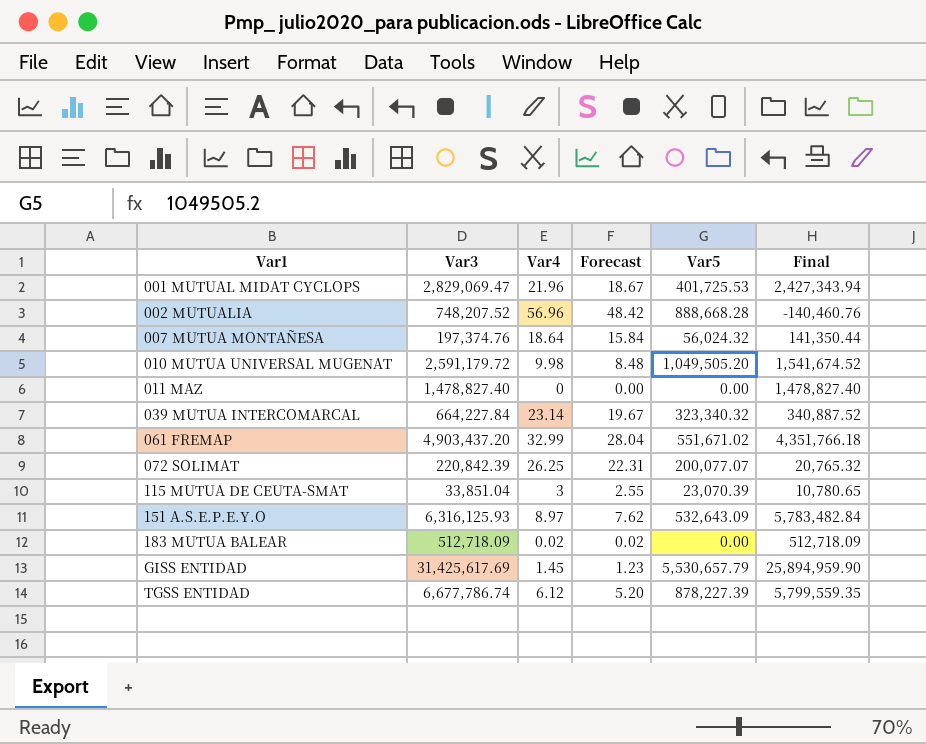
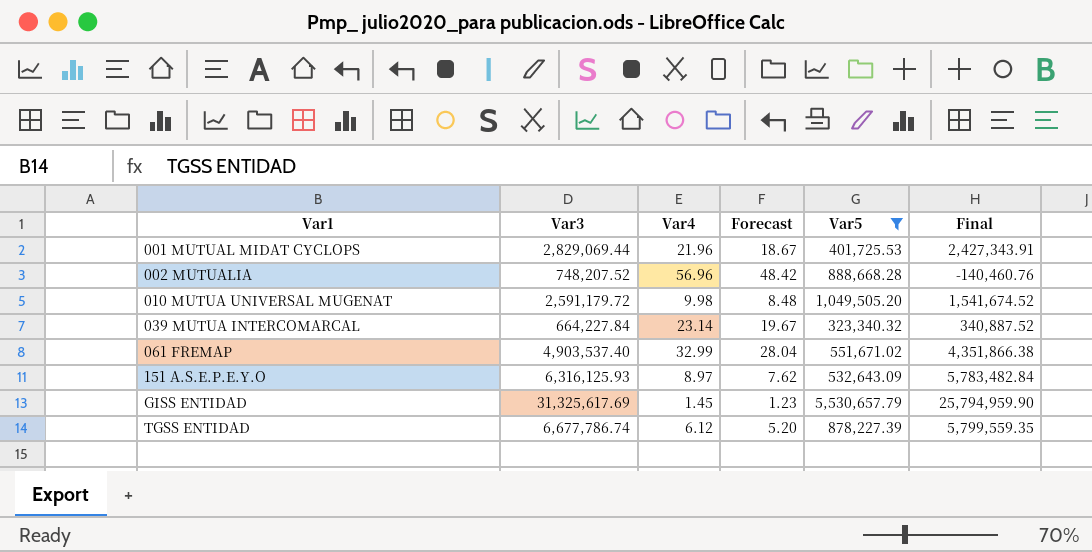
filter: none -> Var5 >= 323,340.32
001 MUTUAL MIDAT CYCLOPS | Var3: 2,829,069.47 -> 2,829,069.44
001 MUTUAL MIDAT CYCLOPS | Final: 2,427,343.94 -> 2,427,343.91
061 FREMAP | Var3: 4,903,437.20 -> 4,903,537.40
061 FREMAP | Final: 4,351,766.18 -> 4,351,866.38
GISS ENTIDAD | Var3: 31,425,617.69 -> 31,325,617.69
GISS ENTIDAD | Final: 25,894,959.90 -> 25,794,959.90

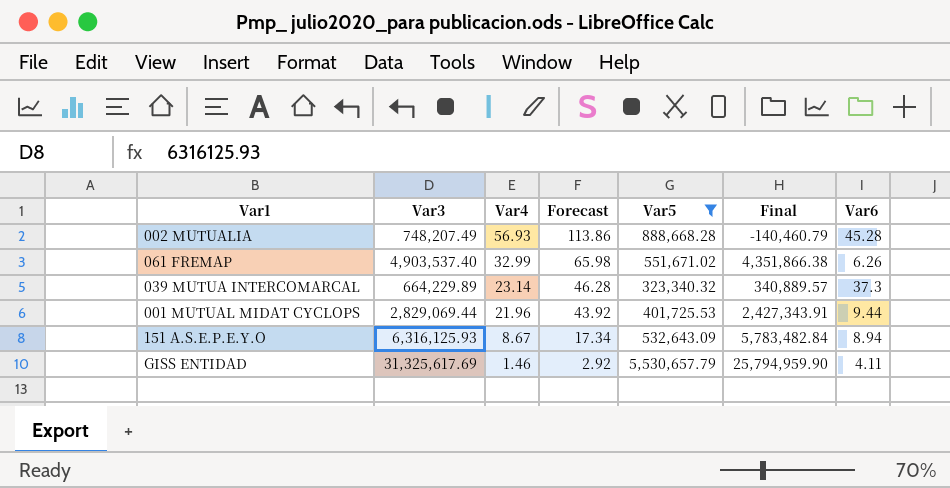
row order: Var1 ascending -> Var4 descending
column Forecast | formula: [Var4] * 0.85 -> [Var4] * 2
column Var6 | position: none -> 7
row 010 MUTUA UNIVERSAL MUGENAT: 2,591,179.72 | 9.98 | 8.48 | 1,049,505.20 | 1,541,674.52 -> none
row TGSS ENTIDAD: 6,677,786.74 | 6.12 | 5.20 | 878,227.39 | 5,799,559.35 -> none
002 MUTUALIA | Var3: 748,207.52 -> 748,207.49
002 MUTUALIA | Var4: 56.96 -> 56.93
002 MUTUALIA | Final: -140,460.76 -> -140,460.79
039 MUTUA INTERCOMARCAL | Var3: 664,227.84 -> 664,229.89
039 MUTUA INTERCOMARCAL | Final: 340,887.52 -> 340,889.57
151 A.S.E.P.E.Y.O | Var4: 8.97 -> 8.67
GISS ENTIDAD | Var4: 1.45 -> 1.46

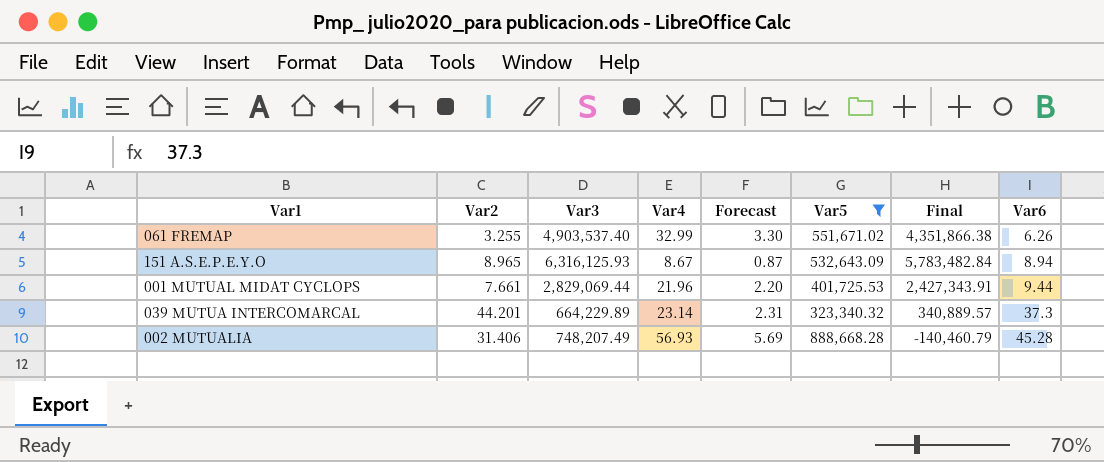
row order: Var4 descending -> Var6 ascending
column Var2 | position: none -> 2
column Forecast | formula: [Var4] * 2 -> [Var4] * 0.1
row GISS ENTIDAD: 31,325,617.69 | 1.46 | 2.92 | 5,530,657.79 | 25,794,959.90 | 4.11 -> none

